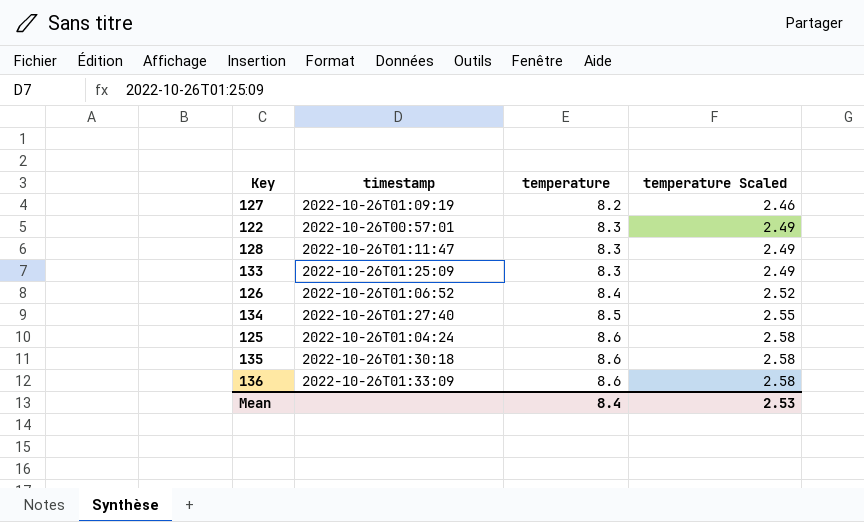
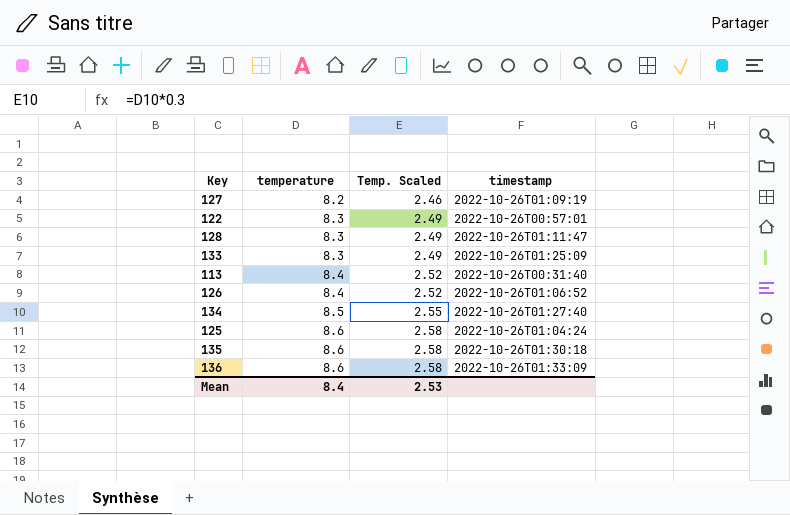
column name: temperature Scaled -> Temp. Scaled
column timestamp | position: 2 -> 4
row 113: none -> 8.4 | 2.52 | 2022-10-26T00:31:40

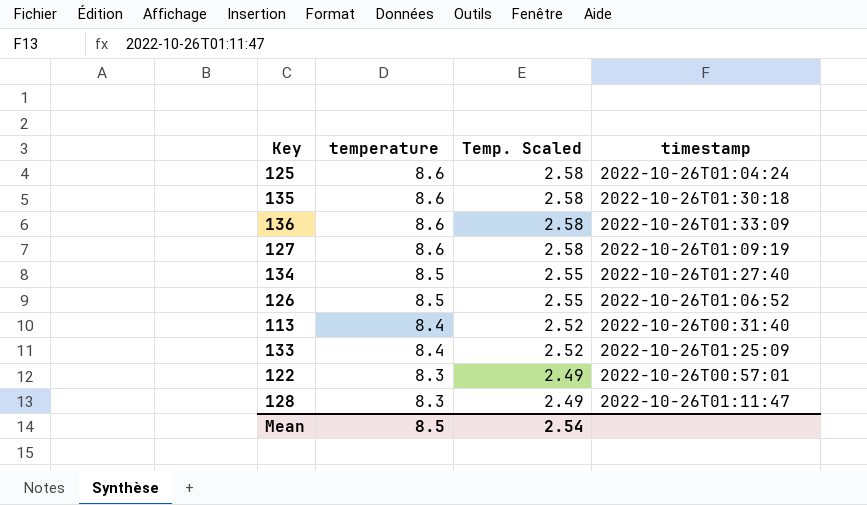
row order: temperature ascending -> temperature descending
127 | temperature: 8.2 -> 8.6
127 | Temp. Scaled: 2.46 -> 2.58
126 | temperature: 8.4 -> 8.5
126 | Temp. Scaled: 2.52 -> 2.55
133 | temperature: 8.3 -> 8.4
133 | Temp. Scaled: 2.49 -> 2.52
Mean | temperature: 8.4 -> 8.5
Mean | Temp. Scaled: 2.53 -> 2.54

